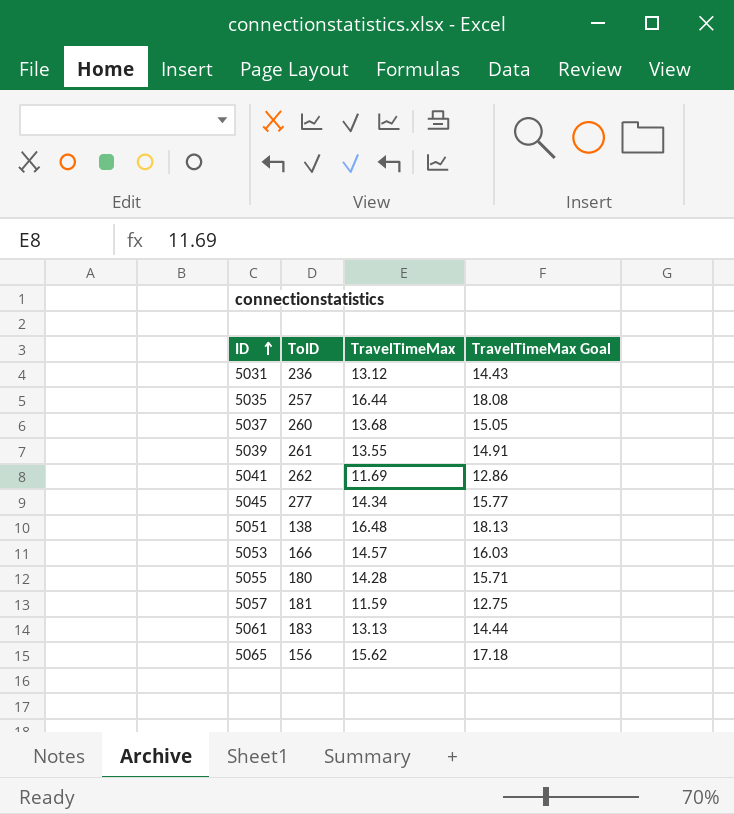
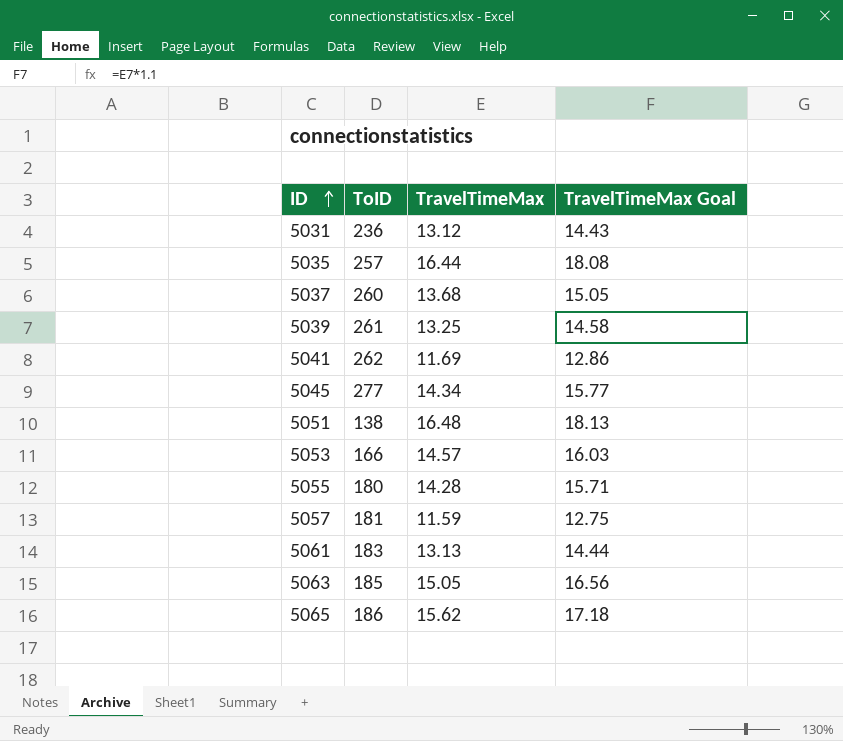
5039 | TravelTimeMax: 13.55 -> 13.25
5039 | TravelTimeMax Goal: 14.91 -> 14.58
row 5063: none -> 185 | 15.05 | 16.56
5065 | ToID: 156 -> 186

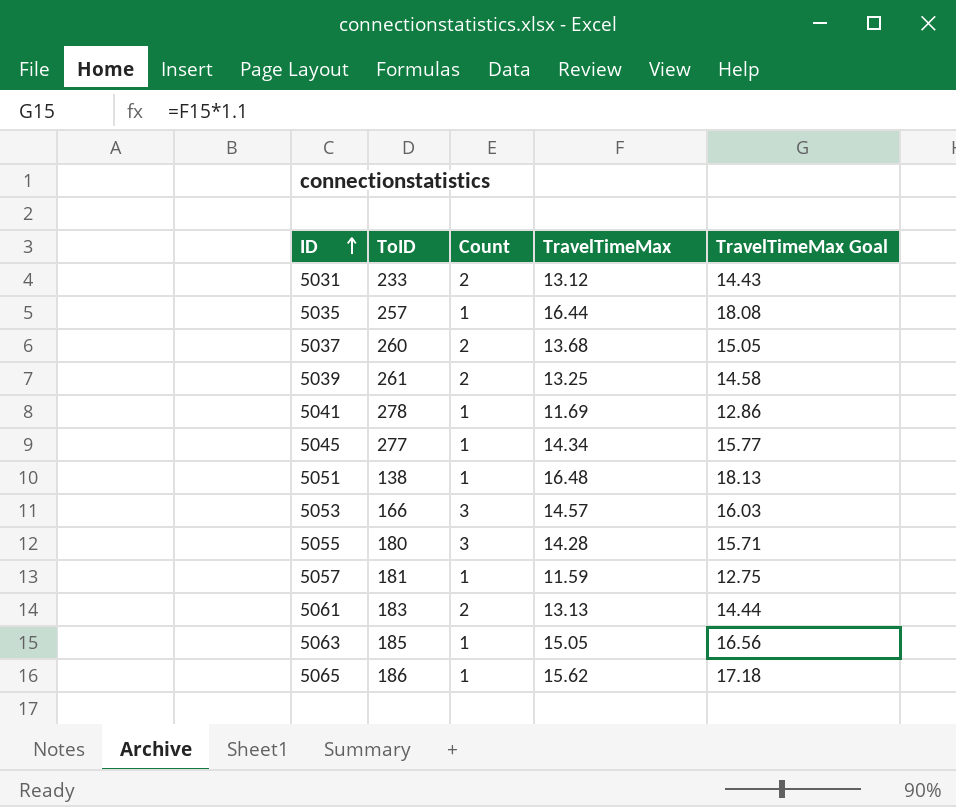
column Count | position: none -> 3
5031 | ToID: 236 -> 233
5041 | ToID: 262 -> 278

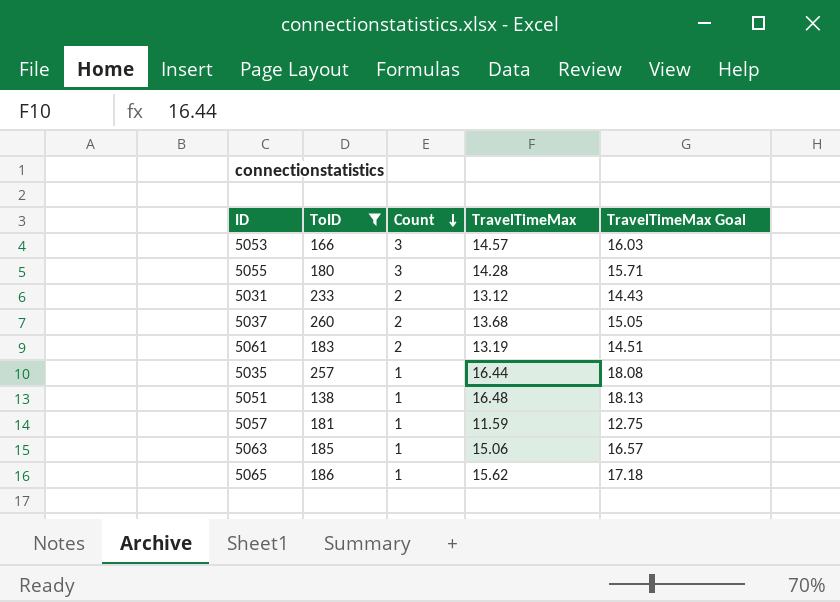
filter: none -> ToID <= 260
row order: ID ascending -> Count descending
5061 | TravelTimeMax: 13.13 -> 13.19
5061 | TravelTimeMax Goal: 14.44 -> 14.51
5063 | TravelTimeMax: 15.05 -> 15.06
5063 | TravelTimeMax Goal: 16.56 -> 16.57

